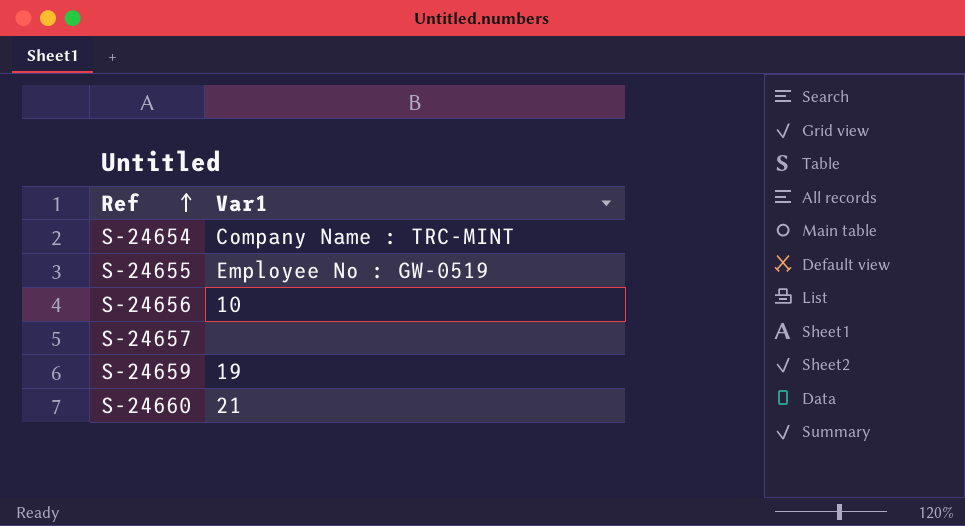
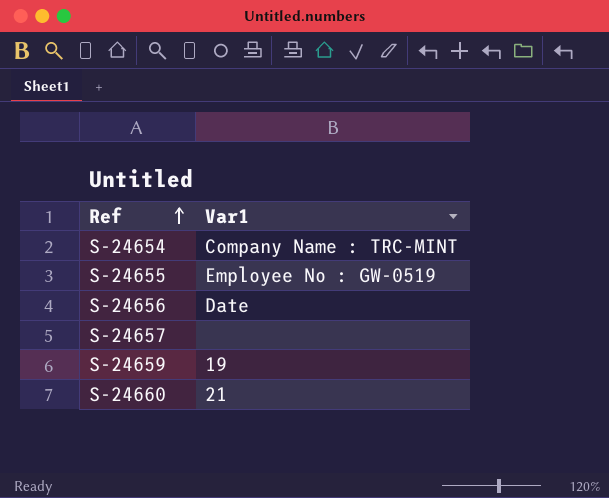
S-24656 | Var1: 10 -> Date

